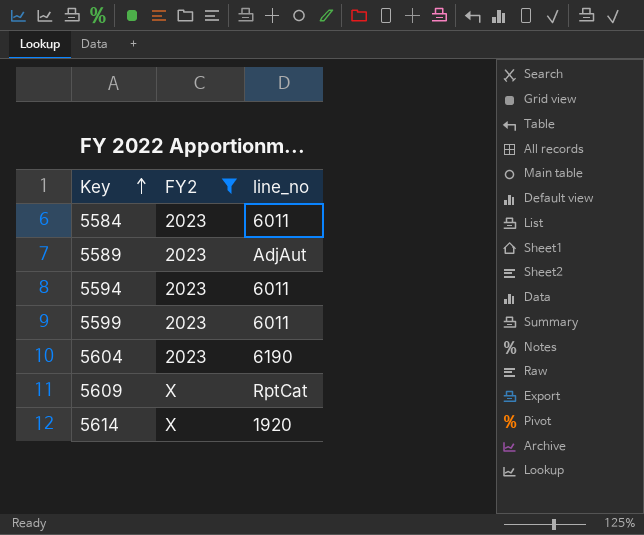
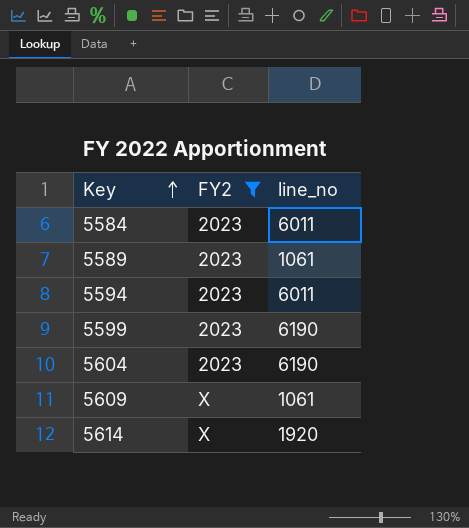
5589 | line_no: AdjAut -> 1061
5599 | line_no: 6011 -> 6190
5609 | line_no: RptCat -> 1061

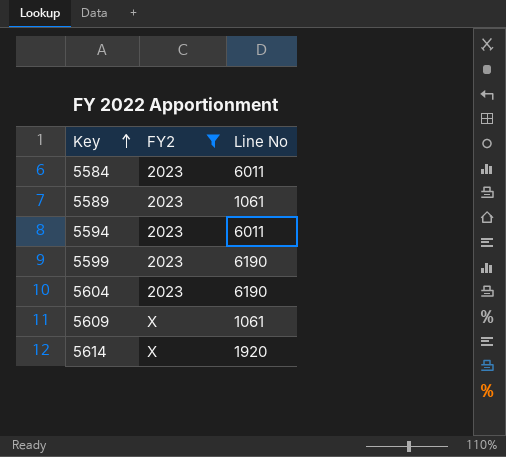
column name: line_no -> Line No

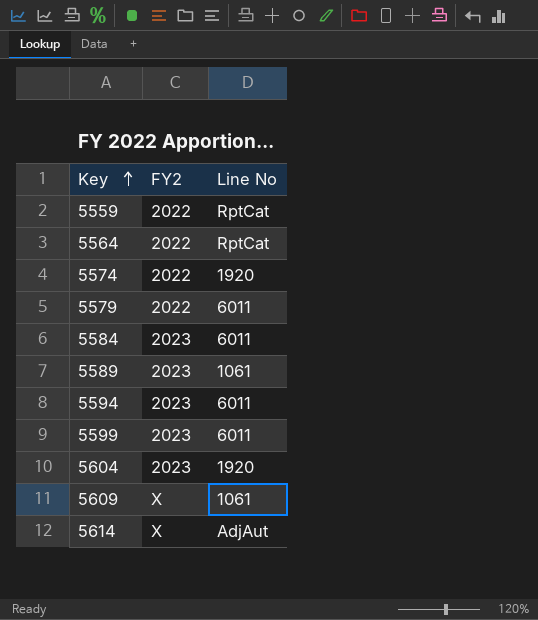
filter: FY2 != 2022 -> none
5599 | Line No: 6190 -> 6011
5604 | Line No: 6190 -> 1920
5614 | Line No: 1920 -> AdjAut

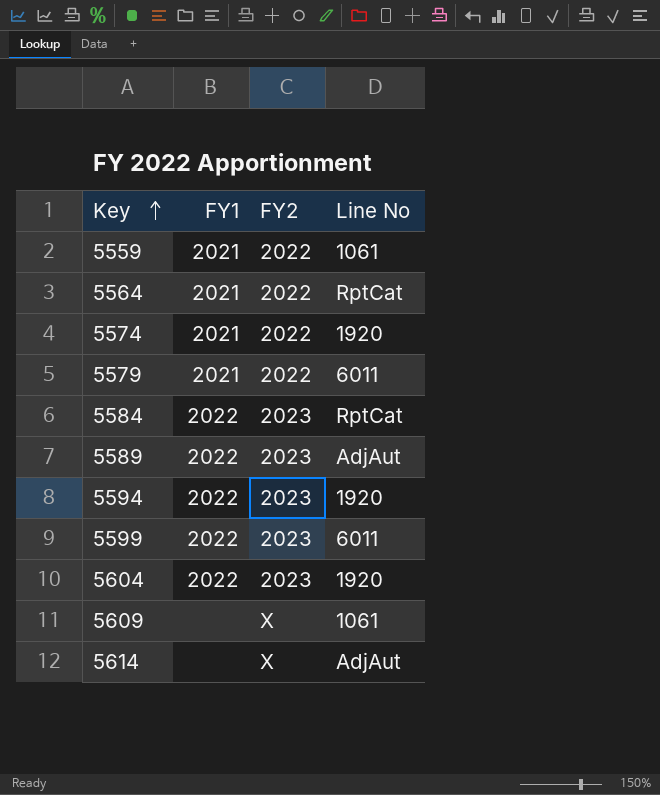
column FY1 | position: none -> 2
5559 | Line No: RptCat -> 1061
5584 | Line No: 6011 -> RptCat
5589 | Line No: 1061 -> AdjAut
5594 | Line No: 6011 -> 1920

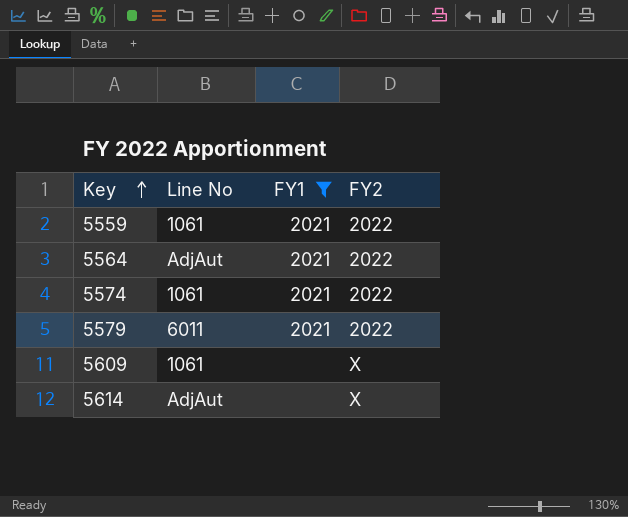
filter: none -> FY1 != 2022
column Line No | position: 4 -> 2
5564 | Line No: RptCat -> AdjAut
5574 | Line No: 1920 -> 1061

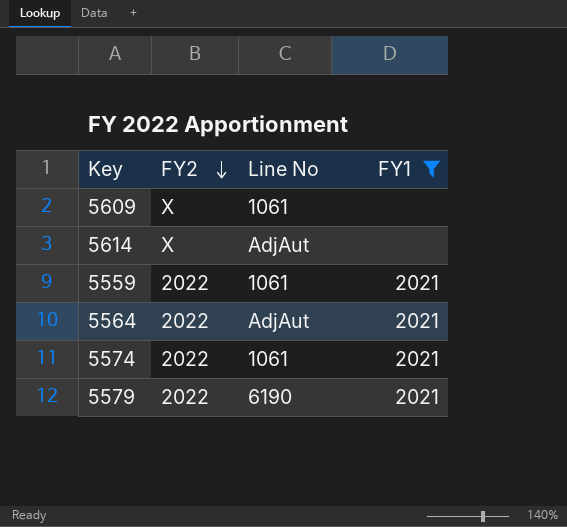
row order: Key ascending -> FY2 descending
column FY2 | position: 4 -> 2
5579 | Line No: 6011 -> 6190

